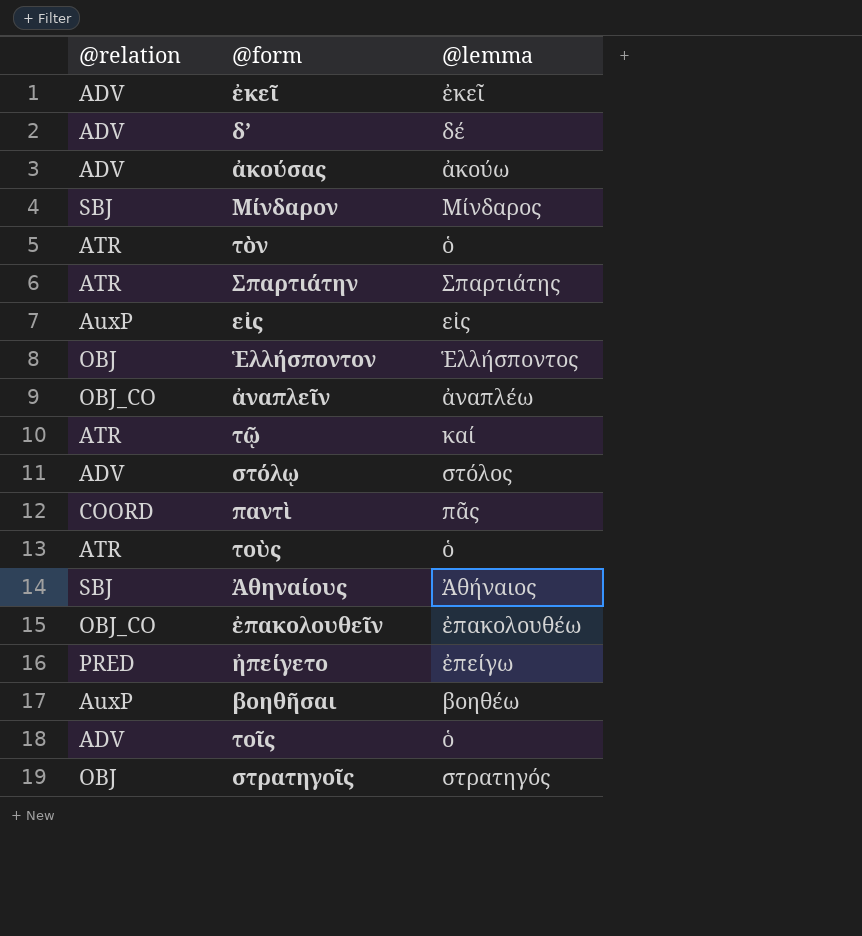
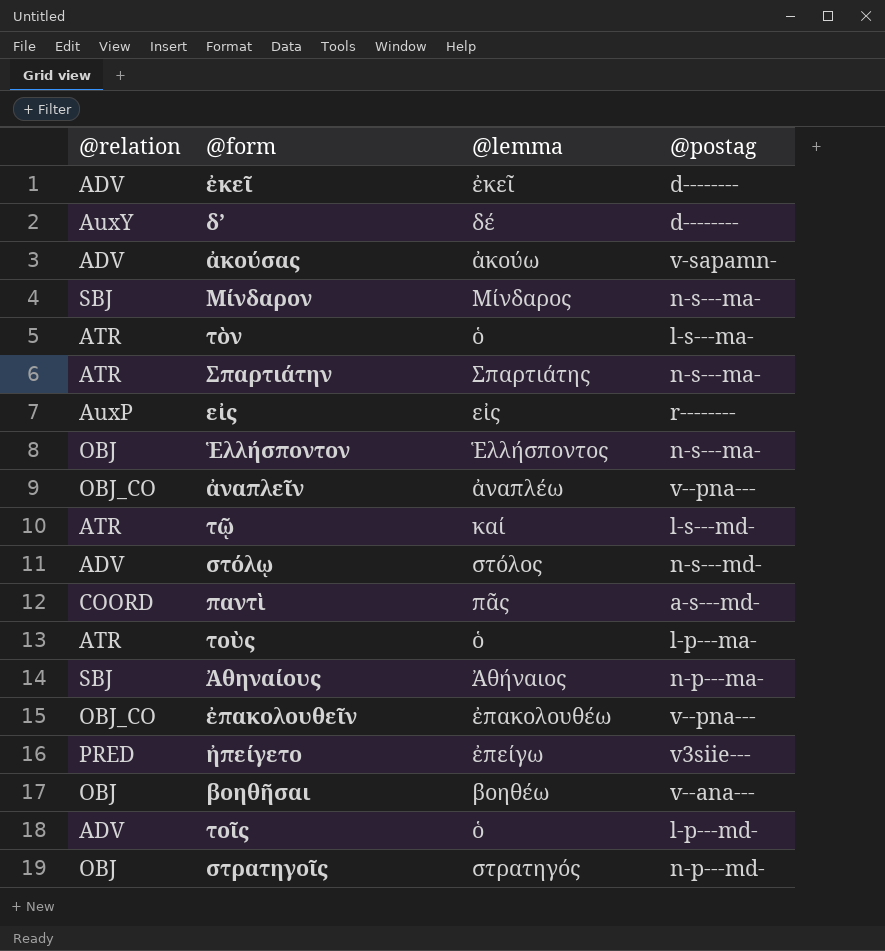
column @postag | position: none -> 4
δʼ | @relation: ADV -> AuxY
βοηθῆσαι | @relation: AuxP -> OBJ

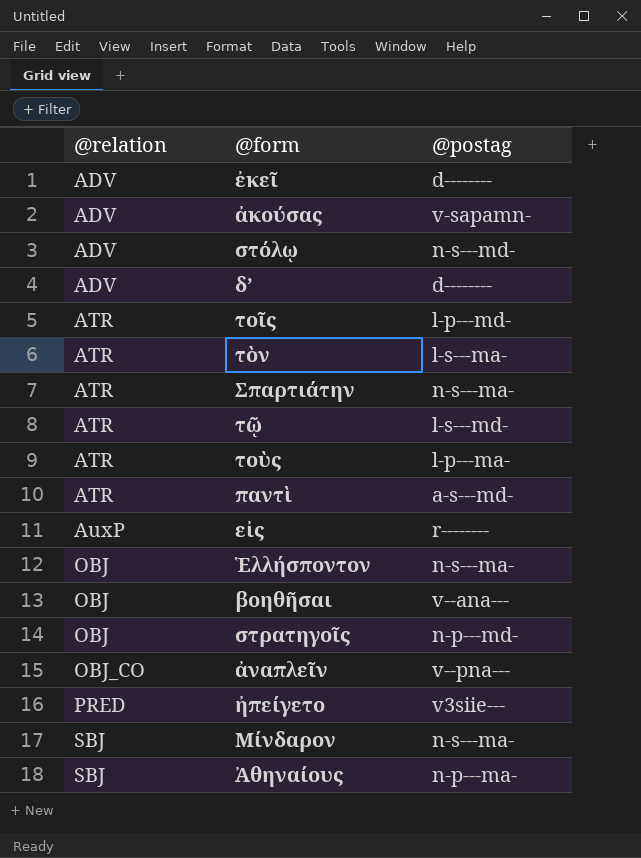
row order: none -> @relation ascending
column @lemma | position: 3 -> none
row ἐπακολουθεῖν: OBJ_CO | ἐπακολουθέω | v--pna--- -> none
δʼ | @relation: AuxY -> ADV
τοῖς | @relation: ADV -> ATR
παντὶ | @relation: COORD -> ATR

